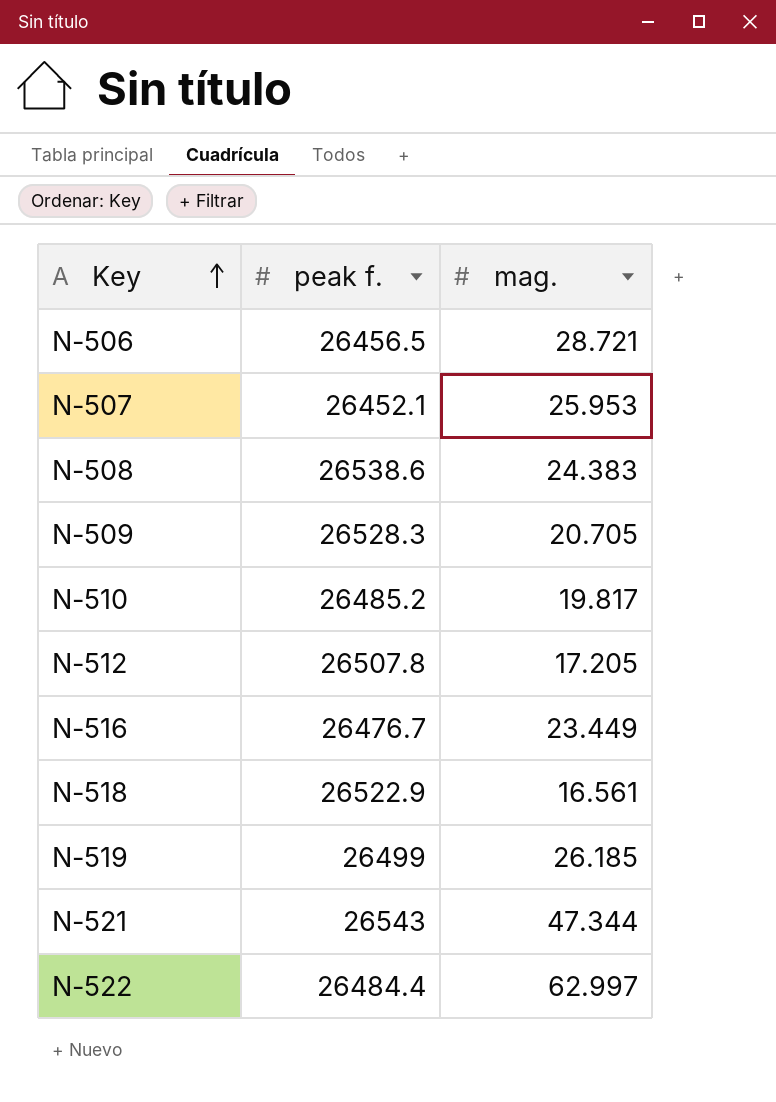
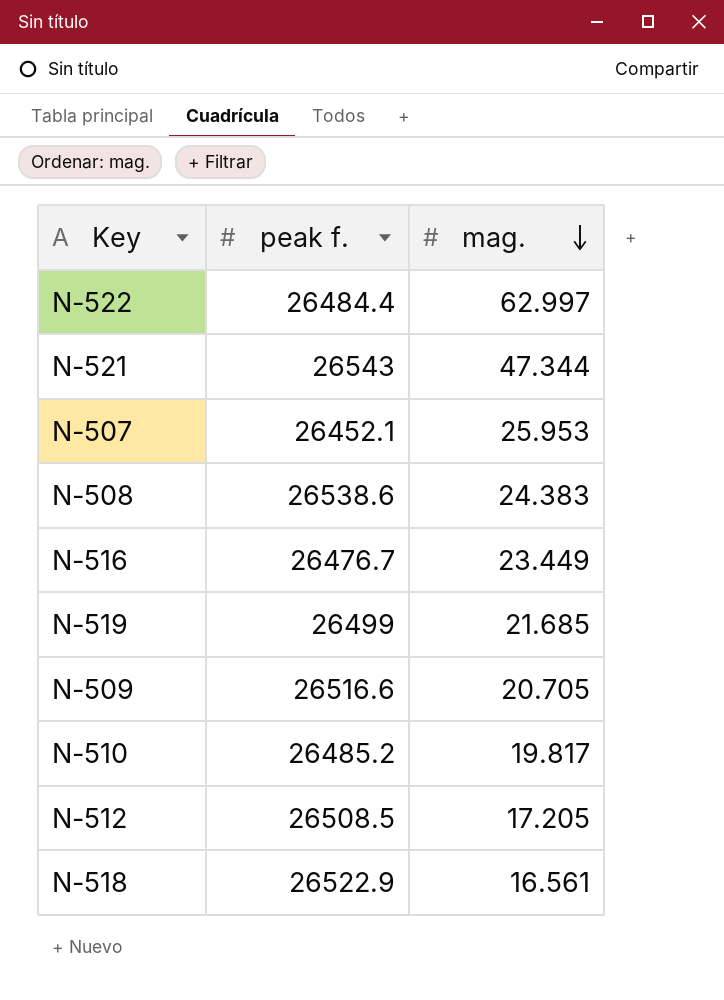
row order: Key ascending -> mag. descending
row N-506: 26456.5 | 28.721 -> none
N-519 | mag.: 26.185 -> 21.685
N-509 | peak f.: 26528.3 -> 26516.6
N-512 | peak f.: 26507.8 -> 26508.5

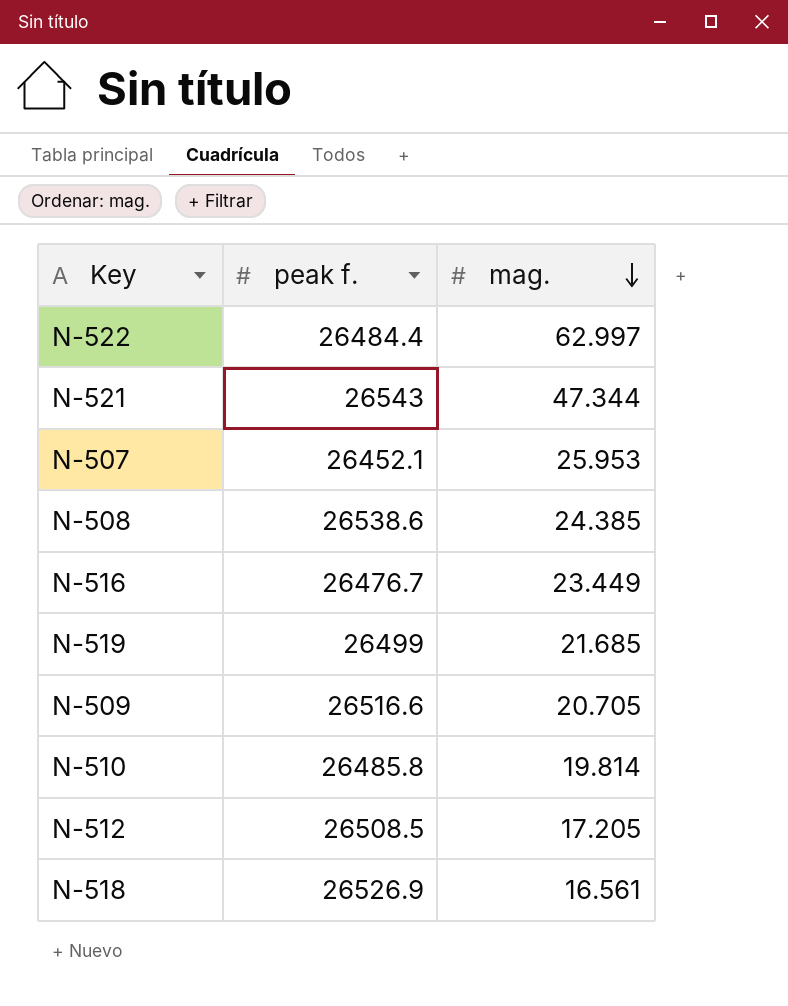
N-508 | mag.: 24.383 -> 24.385
N-510 | peak f.: 26485.2 -> 26485.8
N-510 | mag.: 19.817 -> 19.814
N-518 | peak f.: 26522.9 -> 26526.9

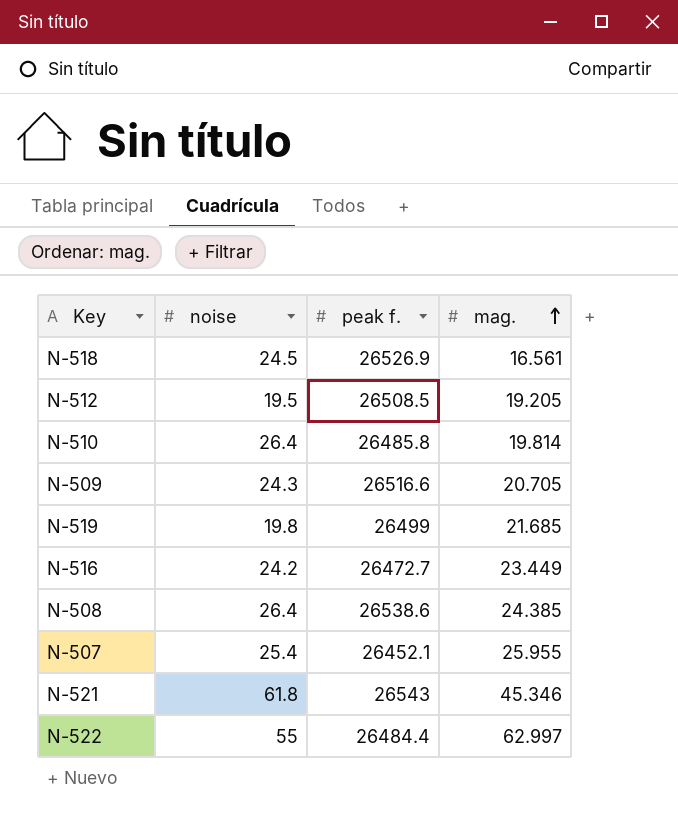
row order: mag. descending -> mag. ascending
column noise | position: none -> 2
N-512 | mag.: 17.205 -> 19.205
N-516 | peak f.: 26476.7 -> 26472.7
N-507 | mag.: 25.953 -> 25.955
N-521 | mag.: 47.344 -> 45.346

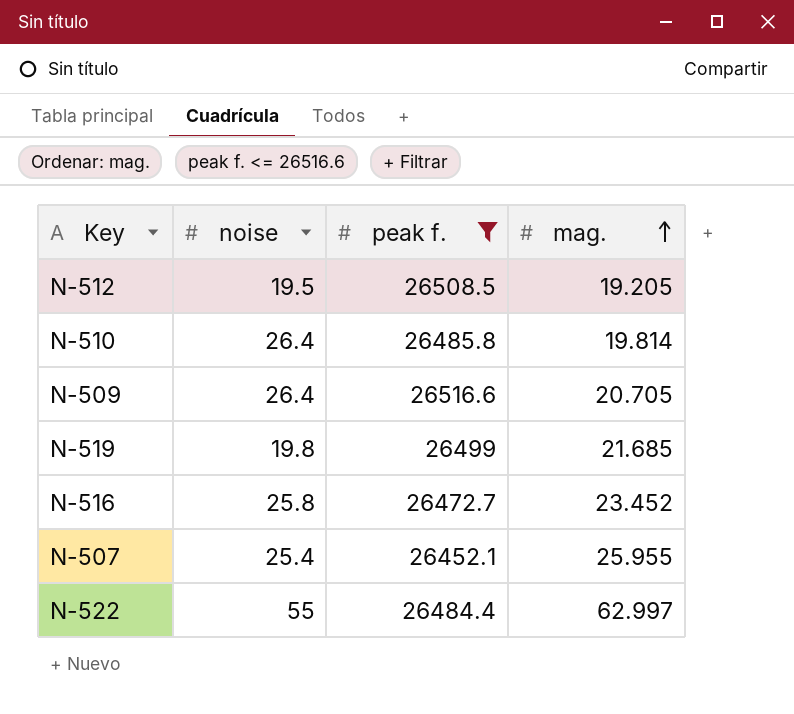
filter: none -> peak f. <= 26516.6
N-509 | noise: 24.3 -> 26.4
N-516 | noise: 24.2 -> 25.8
N-516 | mag.: 23.449 -> 23.452

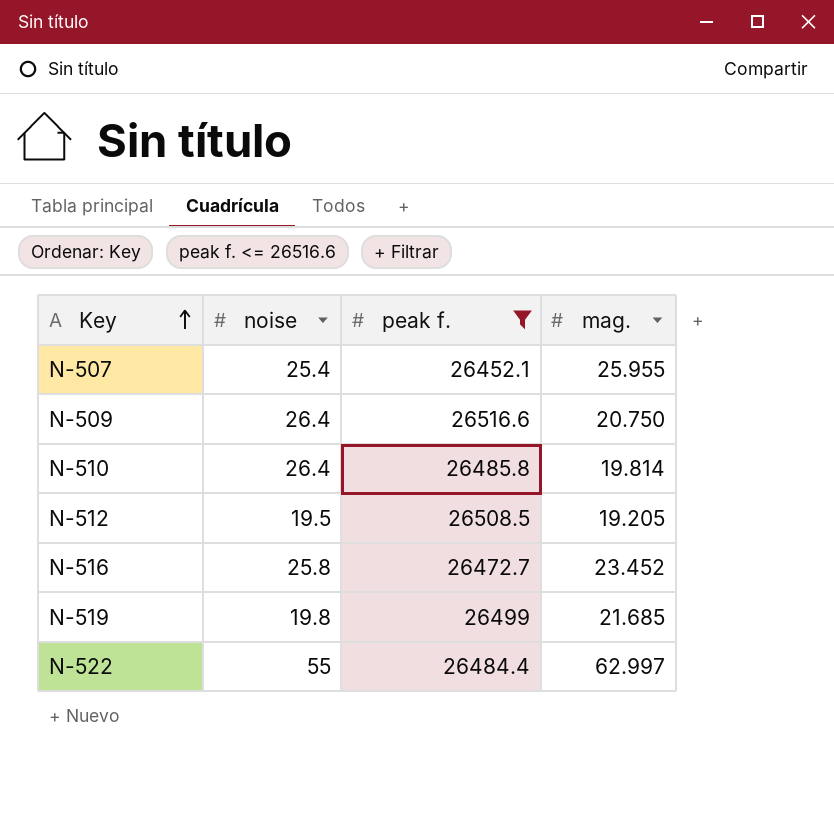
row order: mag. ascending -> Key ascending
N-509 | mag.: 20.705 -> 20.750

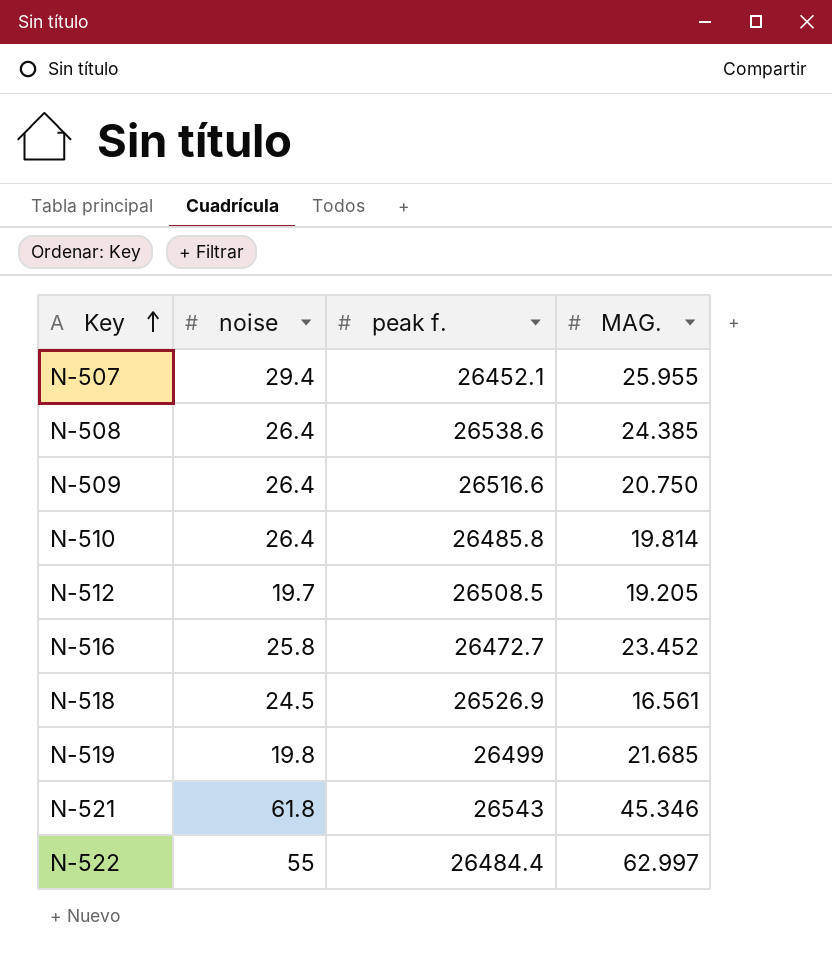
filter: peak f. <= 26516.6 -> none
column name: mag. -> MAG.
N-507 | noise: 25.4 -> 29.4
N-512 | noise: 19.5 -> 19.7

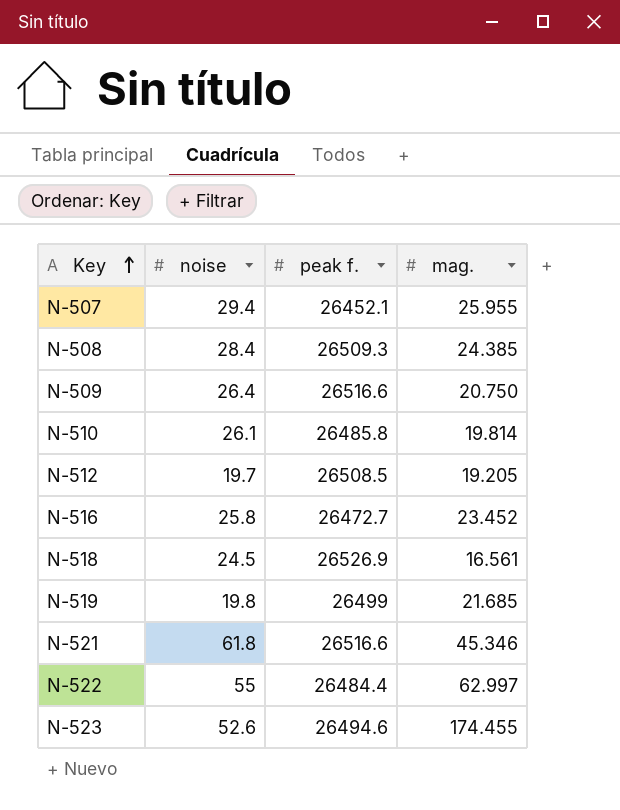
column name: MAG. -> mag.
N-508 | noise: 26.4 -> 28.4
N-508 | peak f.: 26538.6 -> 26509.3
N-510 | noise: 26.4 -> 26.1
N-521 | peak f.: 26543 -> 26516.6
row N-523: none -> 52.6 | 26494.6 | 174.455

